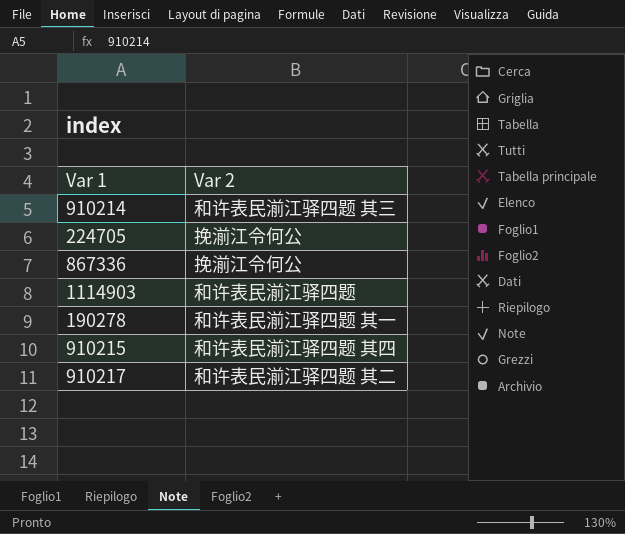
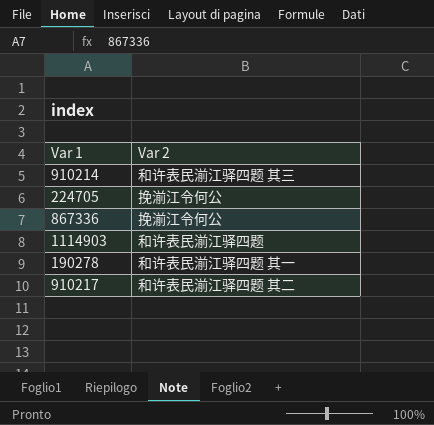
row 910215: 和许表民湔江驿四题 其四 -> none

